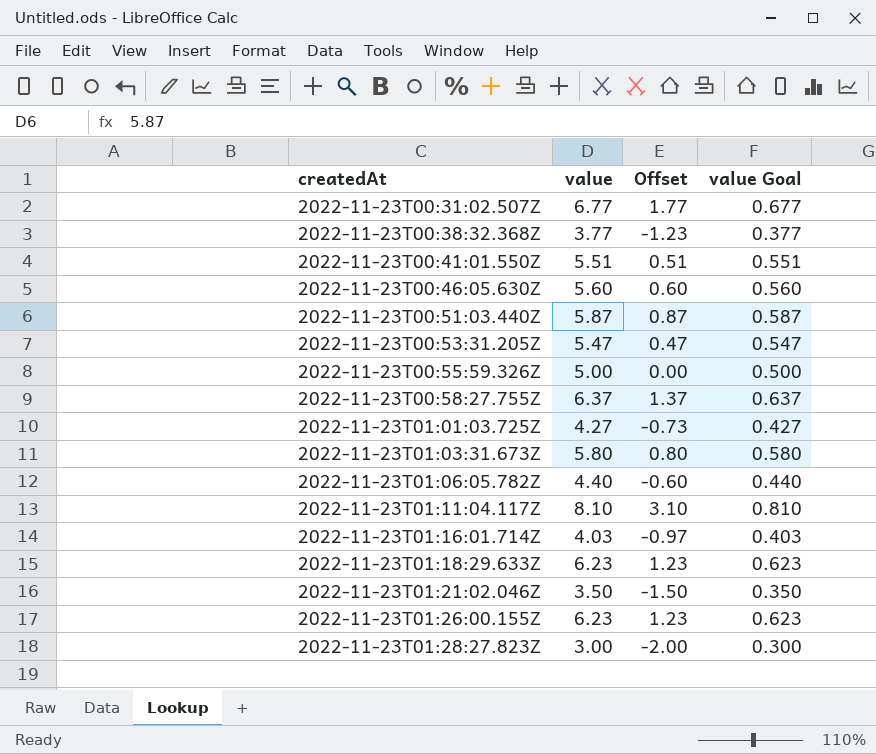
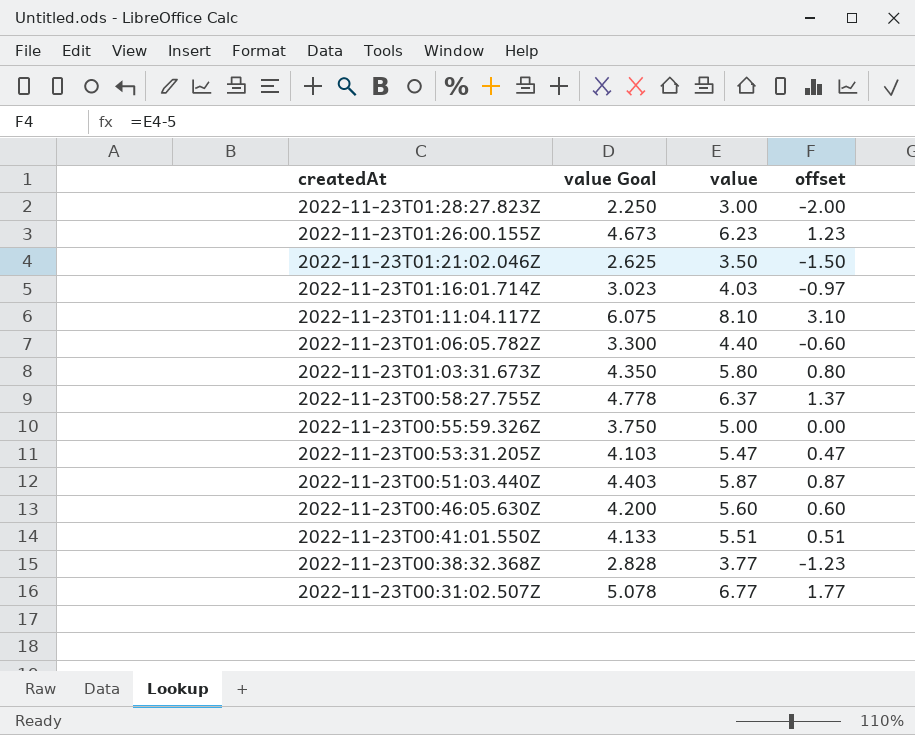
row order: createdAt ascending -> createdAt descending
column value Goal | formula: [value] * 0.1 -> [value] * 0.75
column value Goal | position: 4 -> 2
column name: Offset -> offset
row 2022-11-23T01:01:03.725Z: 4.27 | -0.73 | 0.427 -> none
row 2022-11-23T01:18:29.633Z: 6.23 | 1.23 | 0.623 -> none

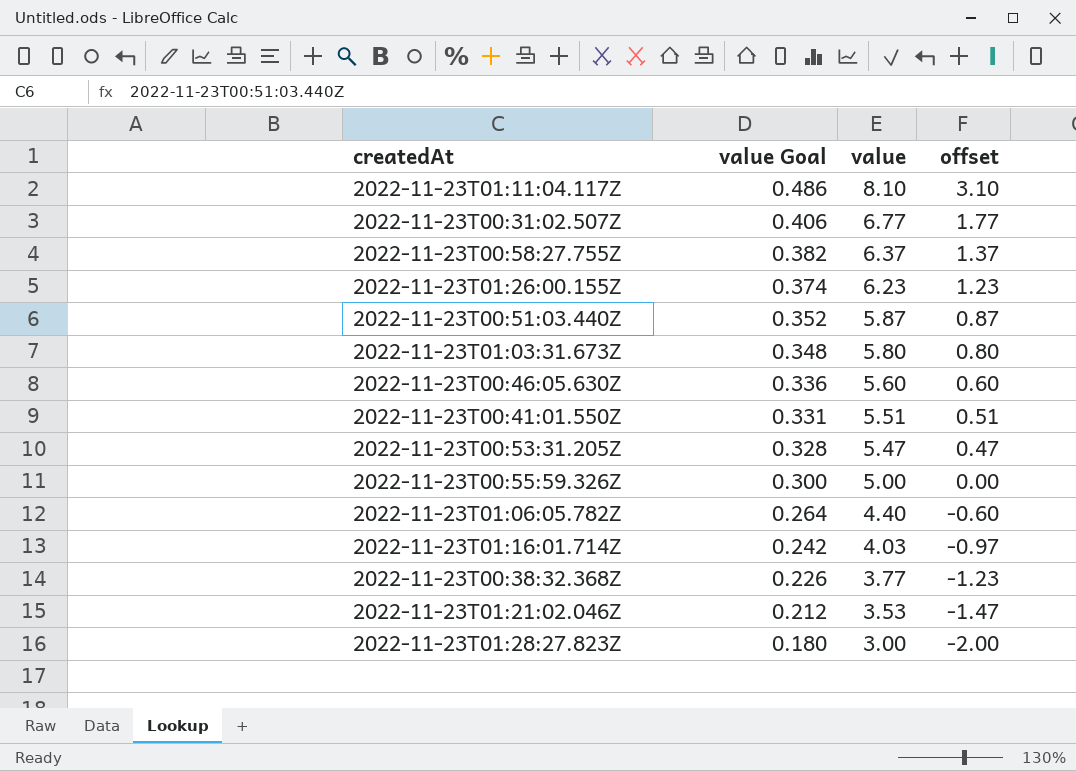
row order: createdAt descending -> value Goal descending
column value Goal | formula: [value] * 0.75 -> [value] * 0.06
2022-11-23T01:21:02.046Z | value: 3.50 -> 3.53
2022-11-23T01:21:02.046Z | offset: -1.50 -> -1.47

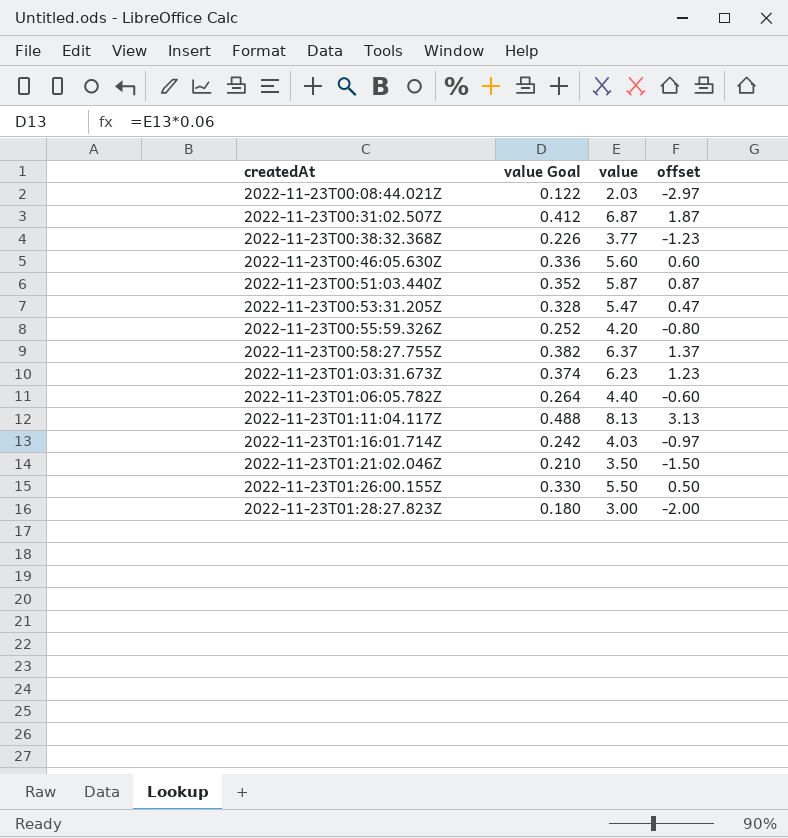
row order: value Goal descending -> createdAt ascending
row 2022-11-23T00:41:01.550Z: 0.331 | 5.51 | 0.51 -> none
row 2022-11-23T00:08:44.021Z: none -> 0.122 | 2.03 | -2.97
2022-11-23T00:31:02.507Z | value Goal: 0.406 -> 0.412
2022-11-23T00:31:02.507Z | value: 6.77 -> 6.87
2022-11-23T00:31:02.507Z | offset: 1.77 -> 1.87
2022-11-23T00:55:59.326Z | value Goal: 0.300 -> 0.252
2022-11-23T00:55:59.326Z | value: 5.00 -> 4.20
2022-11-23T00:55:59.326Z | offset: 0.00 -> -0.80
2022-11-23T01:03:31.673Z | value Goal: 0.348 -> 0.374
2022-11-23T01:03:31.673Z | value: 5.80 -> 6.23
2022-11-23T01:03:31.673Z | offset: 0.80 -> 1.23
2022-11-23T01:11:04.117Z | value Goal: 0.486 -> 0.488
2022-11-23T01:11:04.117Z | value: 8.10 -> 8.13
2022-11-23T01:11:04.117Z | offset: 3.10 -> 3.13
2022-11-23T01:21:02.046Z | value Goal: 0.212 -> 0.210
2022-11-23T01:21:02.046Z | value: 3.53 -> 3.50
2022-11-23T01:21:02.046Z | offset: -1.47 -> -1.50
2022-11-23T01:26:00.155Z | value Goal: 0.374 -> 0.330
2022-11-23T01:26:00.155Z | value: 6.23 -> 5.50
2022-11-23T01:26:00.155Z | offset: 1.23 -> 0.50

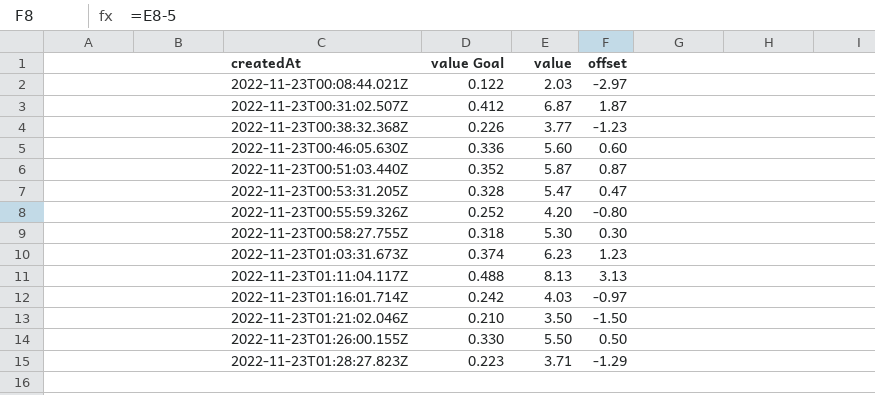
row 2022-11-23T01:06:05.782Z: 0.264 | 4.40 | -0.60 -> none
2022-11-23T00:58:27.755Z | value Goal: 0.382 -> 0.318
2022-11-23T00:58:27.755Z | value: 6.37 -> 5.30
2022-11-23T00:58:27.755Z | offset: 1.37 -> 0.30
2022-11-23T01:28:27.823Z | value Goal: 0.180 -> 0.223
2022-11-23T01:28:27.823Z | value: 3.00 -> 3.71
2022-11-23T01:28:27.823Z | offset: -2.00 -> -1.29

